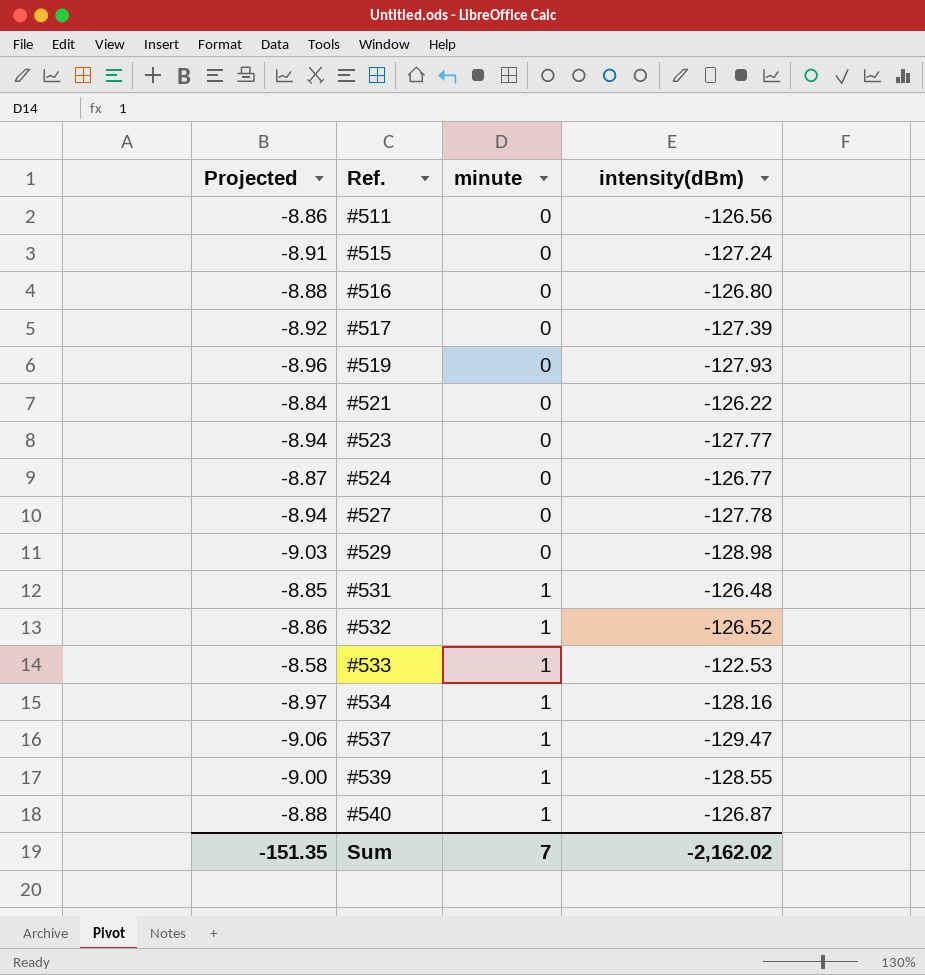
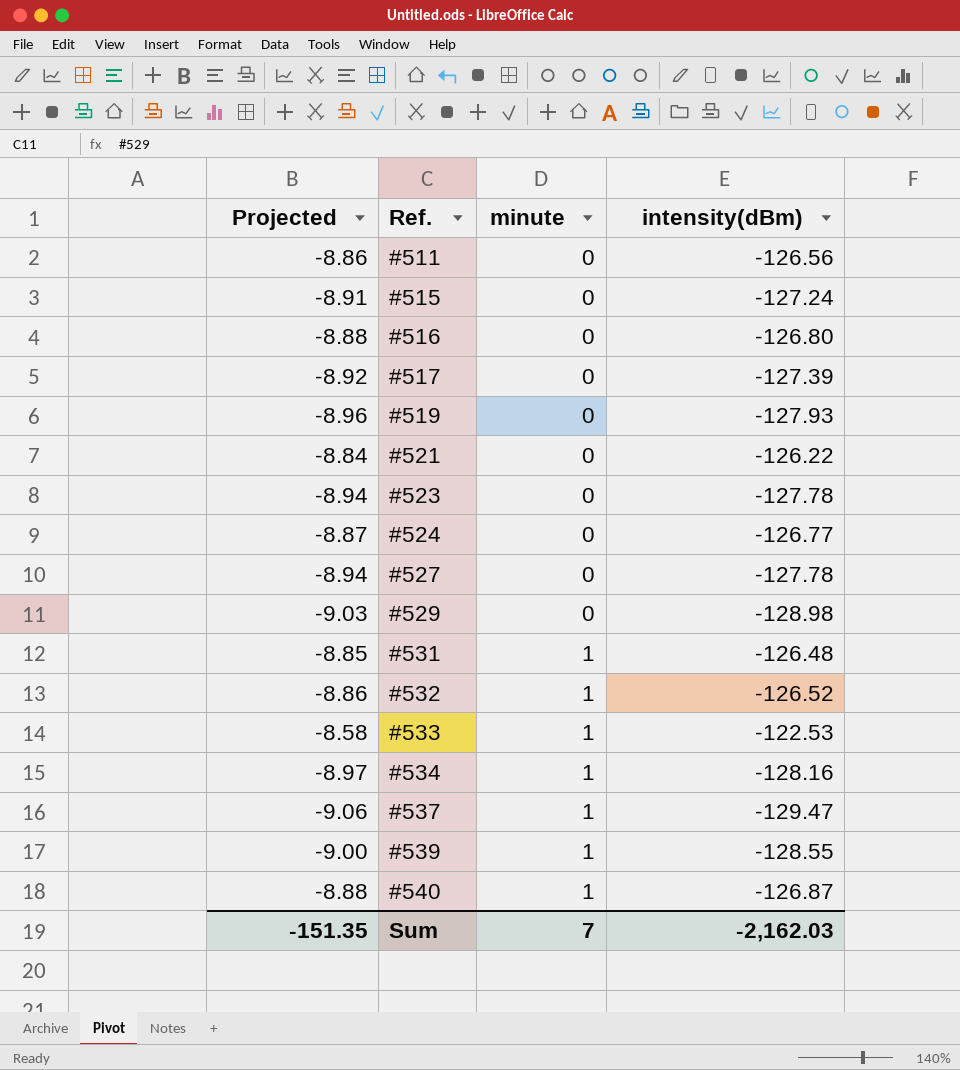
#523 | intensity(dBm): -127.77 -> -127.78
Sum | intensity(dBm): -2,162.02 -> -2,162.03

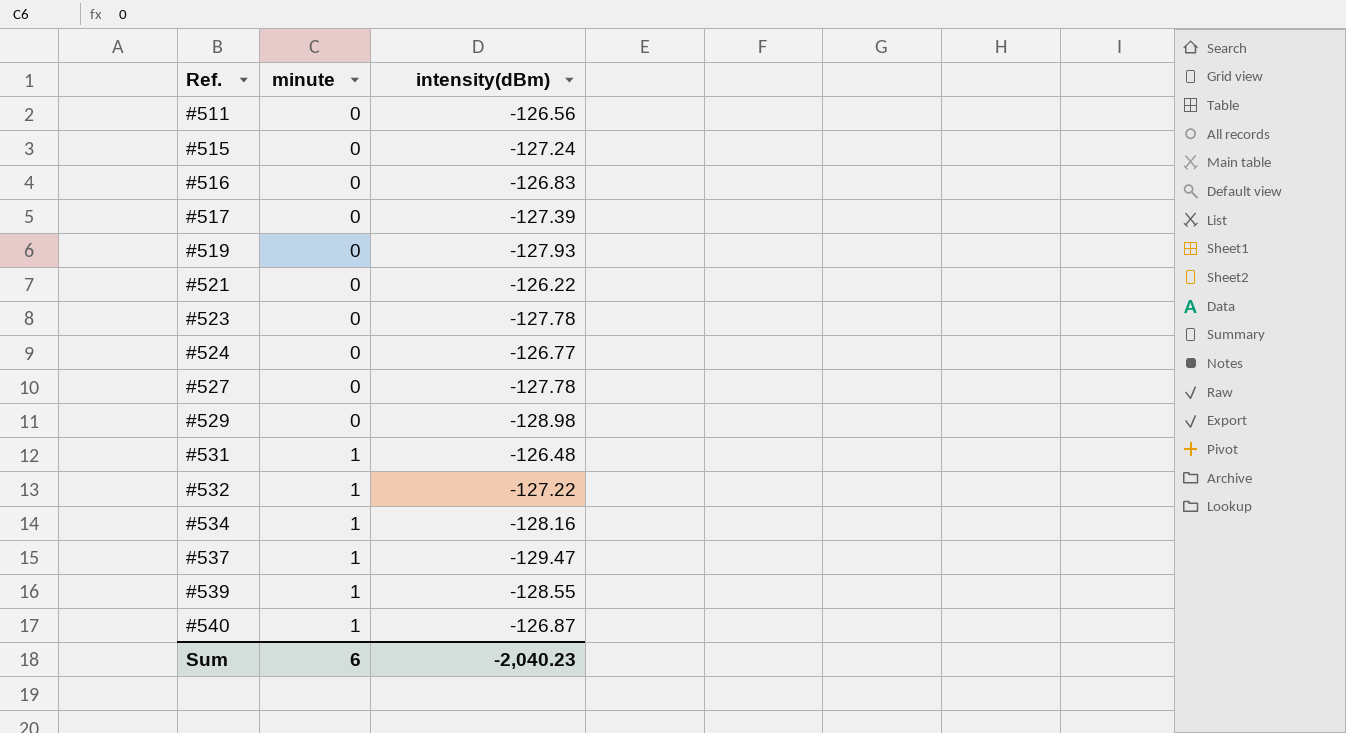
column Projected | formula: [intensity(dBm)] * 0.07 -> none
row #533: -8.58 | 1 | -122.53 -> none
#516 | intensity(dBm): -126.80 -> -126.83
#532 | intensity(dBm): -126.52 -> -127.22
Sum | minute: 7 -> 6
Sum | intensity(dBm): -2,162.03 -> -2,040.23

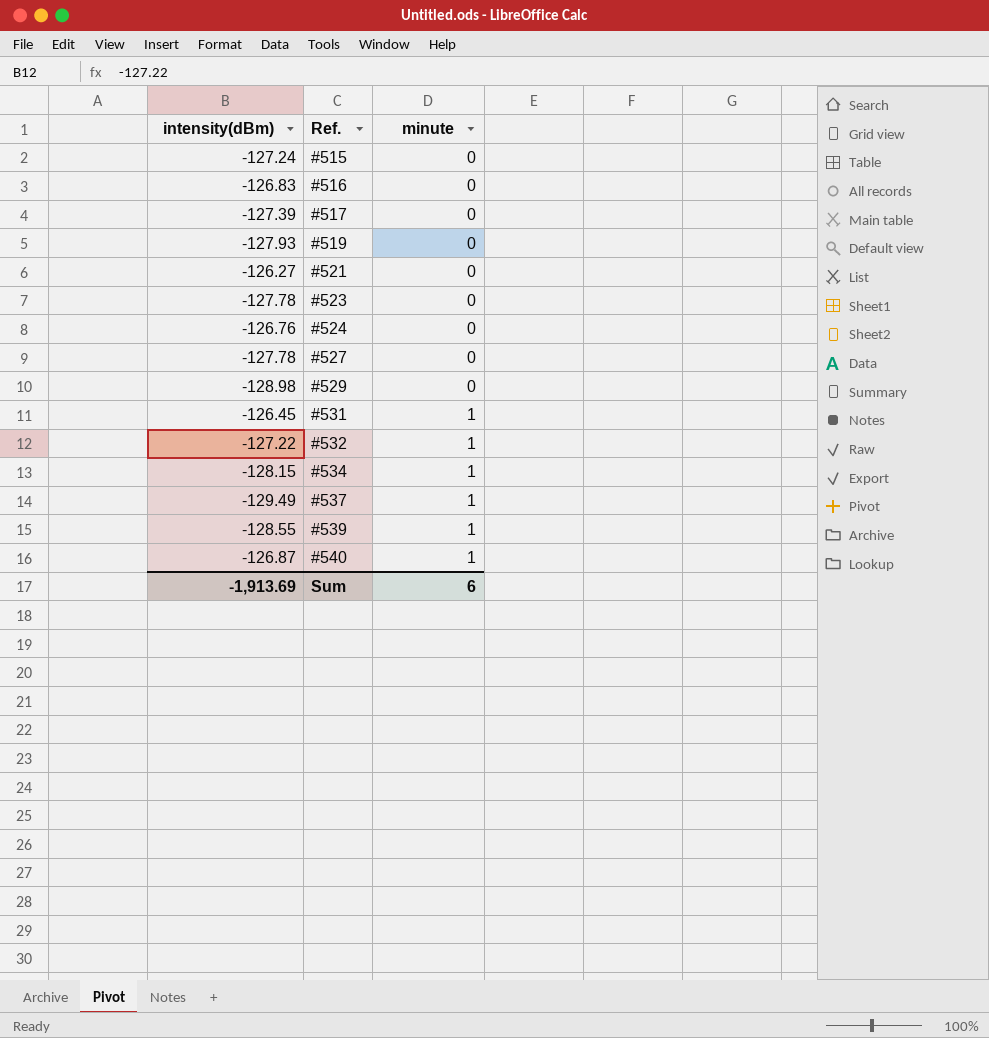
column intensity(dBm) | position: 3 -> 1
row #511: 0 | -126.56 -> none
#521 | intensity(dBm): -126.22 -> -126.27
#524 | intensity(dBm): -126.77 -> -126.76
#531 | intensity(dBm): -126.48 -> -126.45
#534 | intensity(dBm): -128.16 -> -128.15
#537 | intensity(dBm): -129.47 -> -129.49
Sum | intensity(dBm): -2,040.23 -> -1,913.69

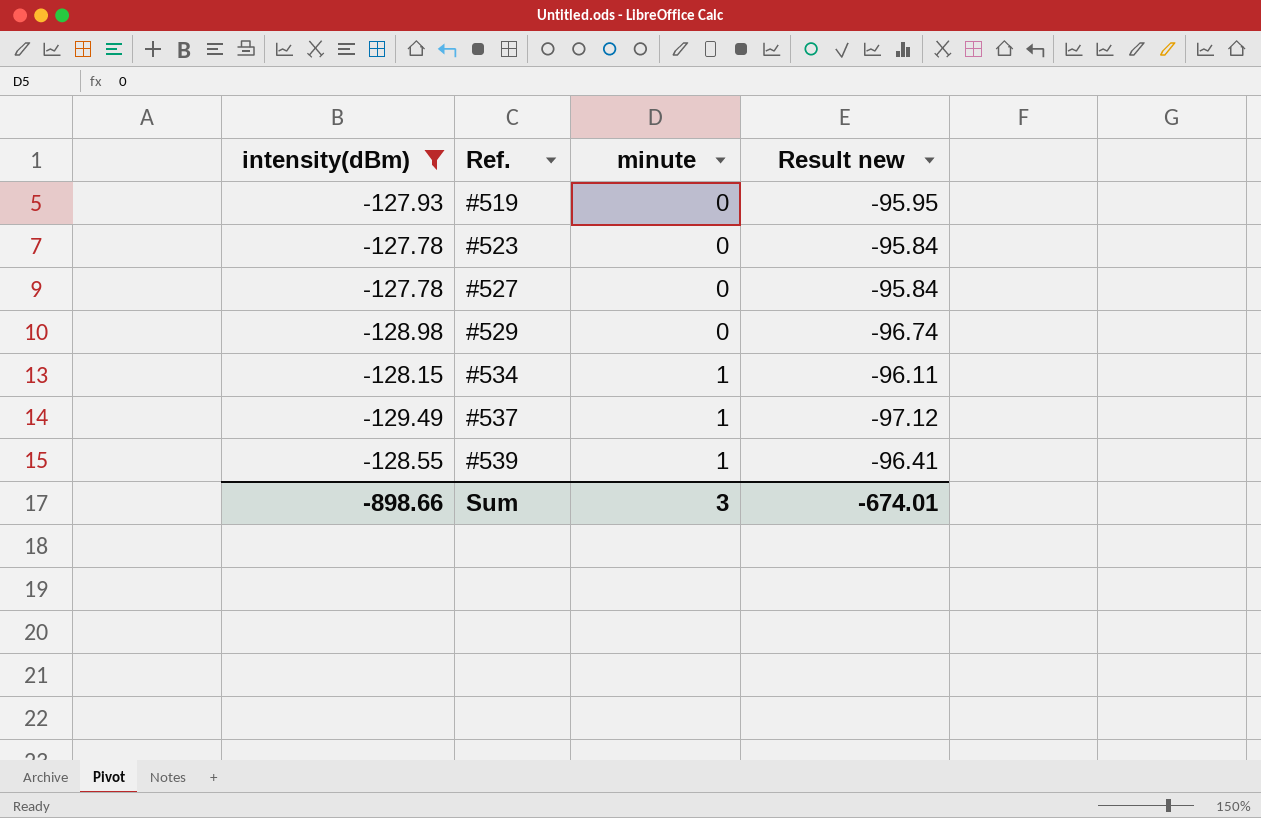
filter: none -> intensity(dBm) <= -127.78
column Result new | formula: none -> [intensity(dBm)] * 0.75
Sum | intensity(dBm): -1,913.69 -> -898.66
Sum | minute: 6 -> 3

